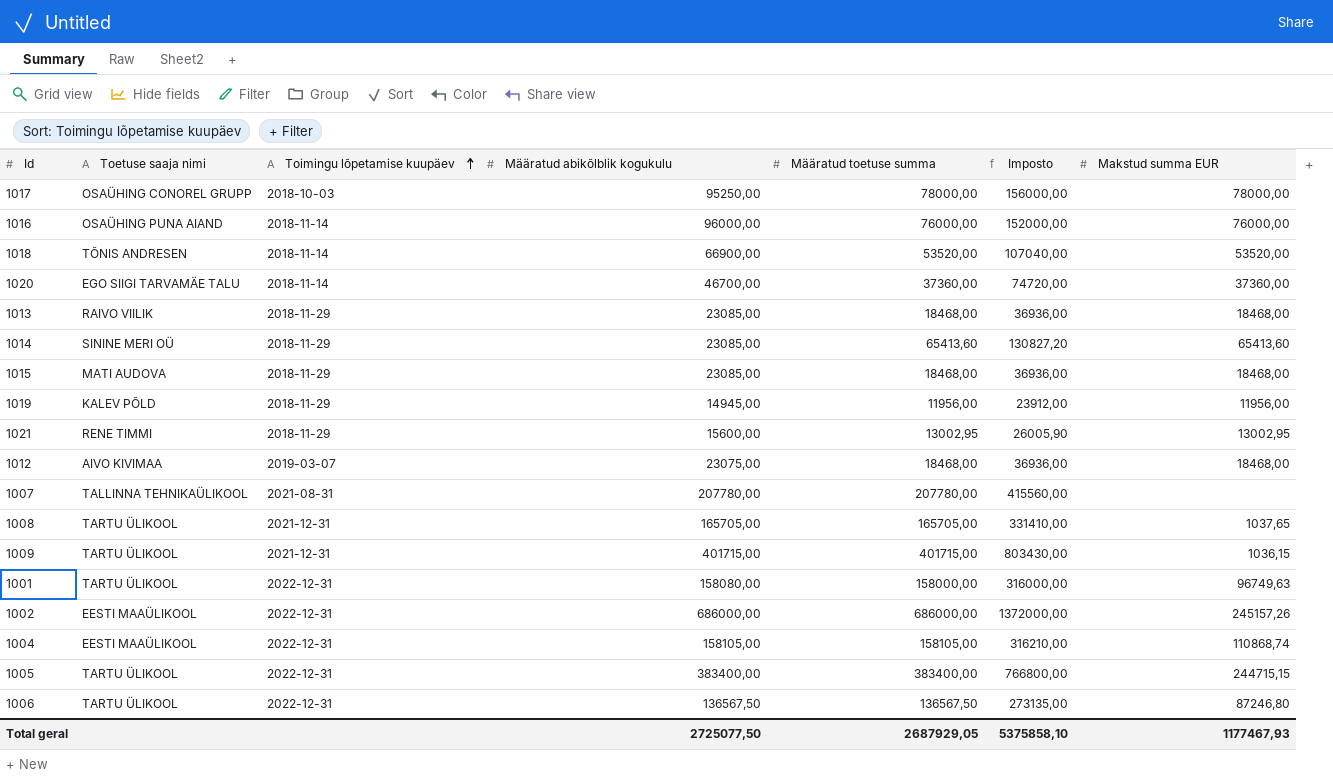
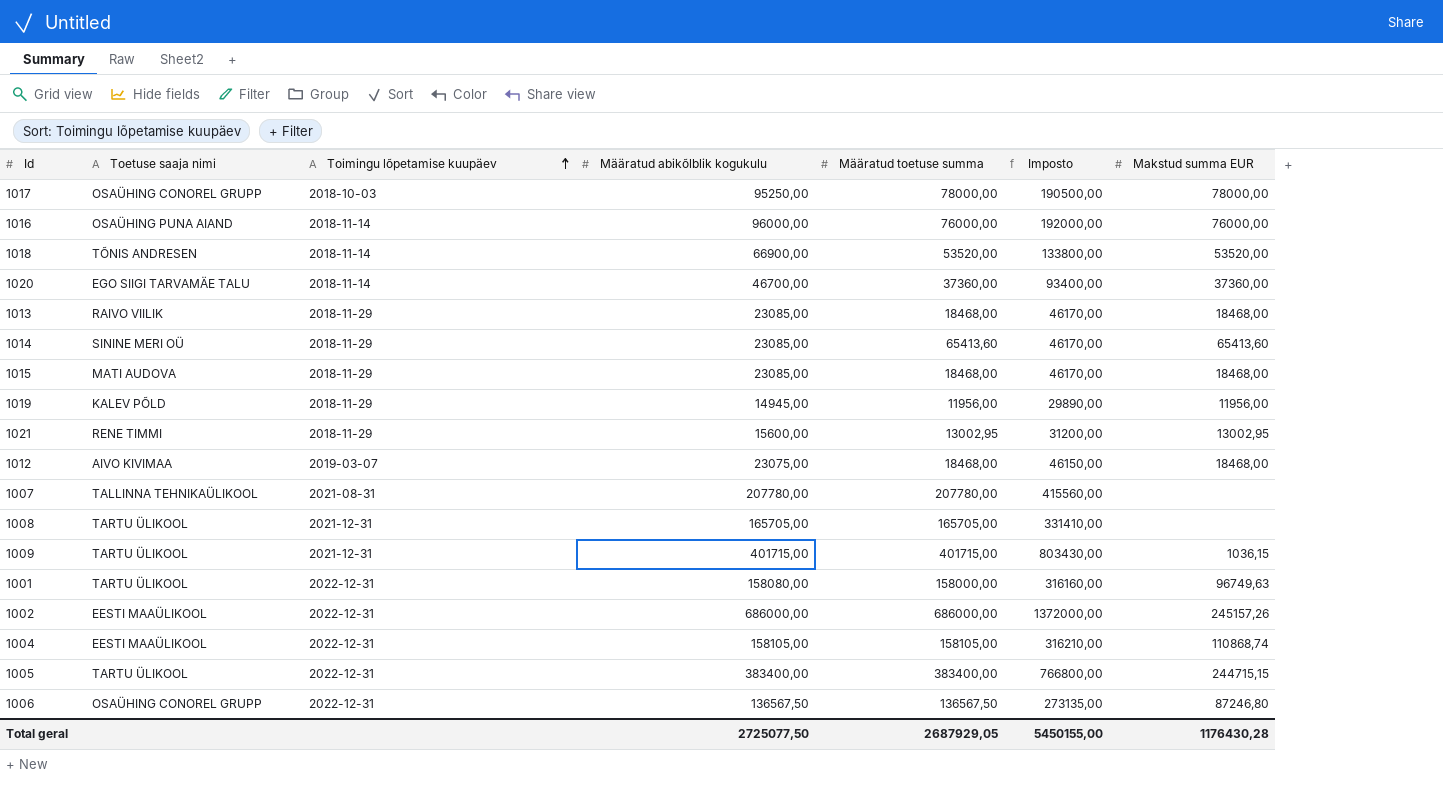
column Imposto | formula: [Määratud toetuse summa] * 2 -> [Määratud abikõlblik kogukulu] * 2
1008 | Makstud summa EUR: 1037,65 -> none
1006 | Toetuse saaja nimi: TARTU ÜLIKOOL -> OSAÜHING CONOREL GRUPP
Total geral | Imposto: 5375858,10 -> 5450155,00
Total geral | Makstud summa EUR: 1177467,93 -> 1176430,28

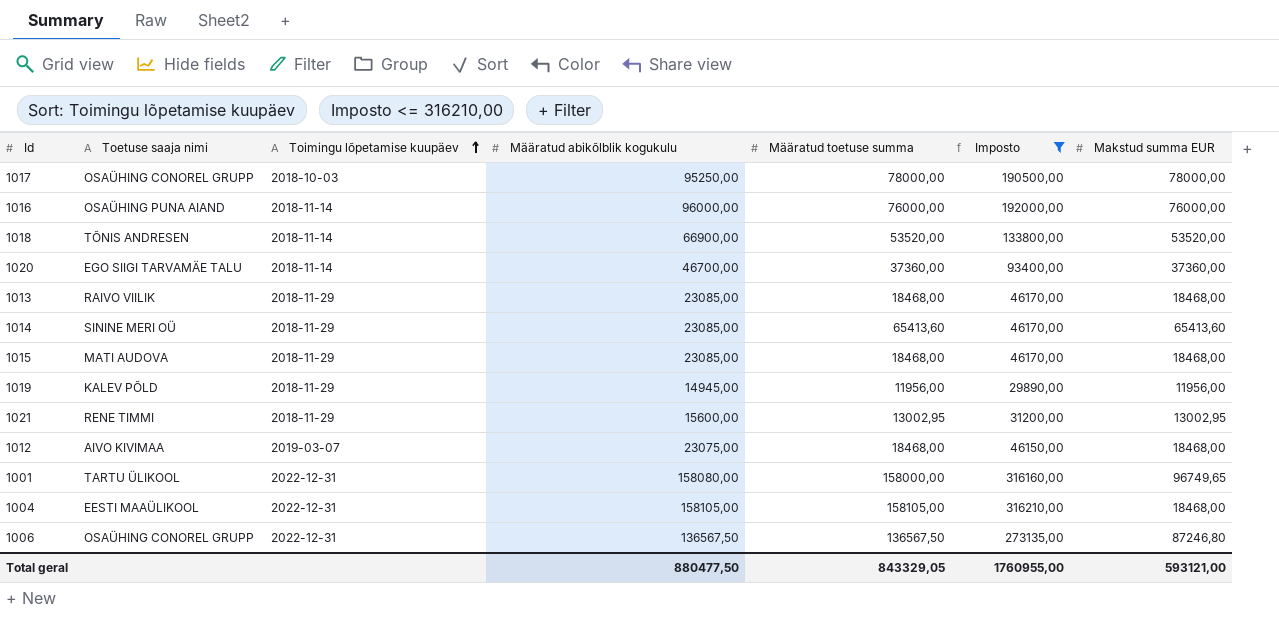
filter: none -> Imposto <= 316210,00
1001 | Makstud summa EUR: 96749,63 -> 96749,65
1004 | Makstud summa EUR: 110868,74 -> 18468,00
Total geral | Määratud abikõlblik kogukulu: 2725077,50 -> 880477,50
Total geral | Määratud toetuse summa: 2687929,05 -> 843329,05
Total geral | Imposto: 5450155,00 -> 1760955,00
Total geral | Makstud summa EUR: 1176430,28 -> 593121,00

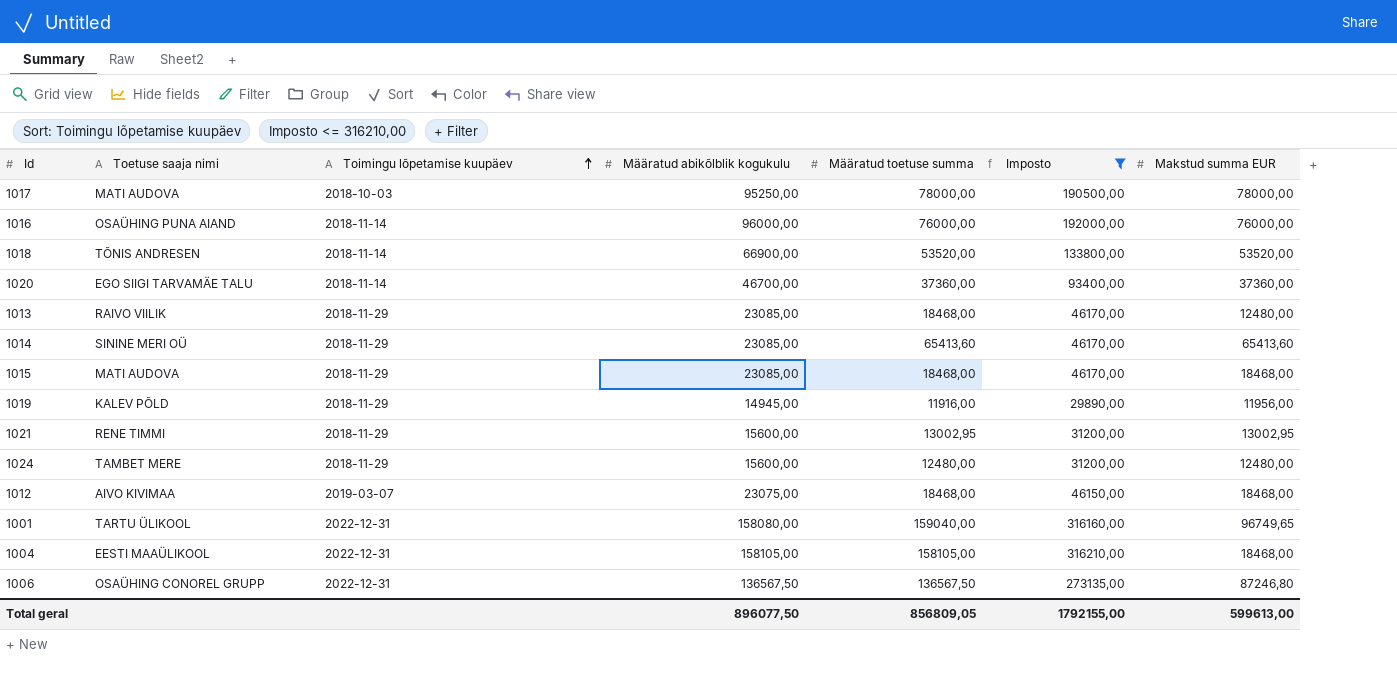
1017 | Toetuse saaja nimi: OSAÜHING CONOREL GRUPP -> MATI AUDOVA
1013 | Makstud summa EUR: 18468,00 -> 12480,00
1019 | Määratud toetuse summa: 11956,00 -> 11916,00
row 1024: none -> TAMBET MERE | 2018-11-29 | 15600,00 | 12480,00 | 31200,00 | 12480,00
1001 | Määratud toetuse summa: 158000,00 -> 159040,00
Total geral | Määratud abikõlblik kogukulu: 880477,50 -> 896077,50
Total geral | Määratud toetuse summa: 843329,05 -> 856809,05
Total geral | Imposto: 1760955,00 -> 1792155,00
Total geral | Makstud summa EUR: 593121,00 -> 599613,00

